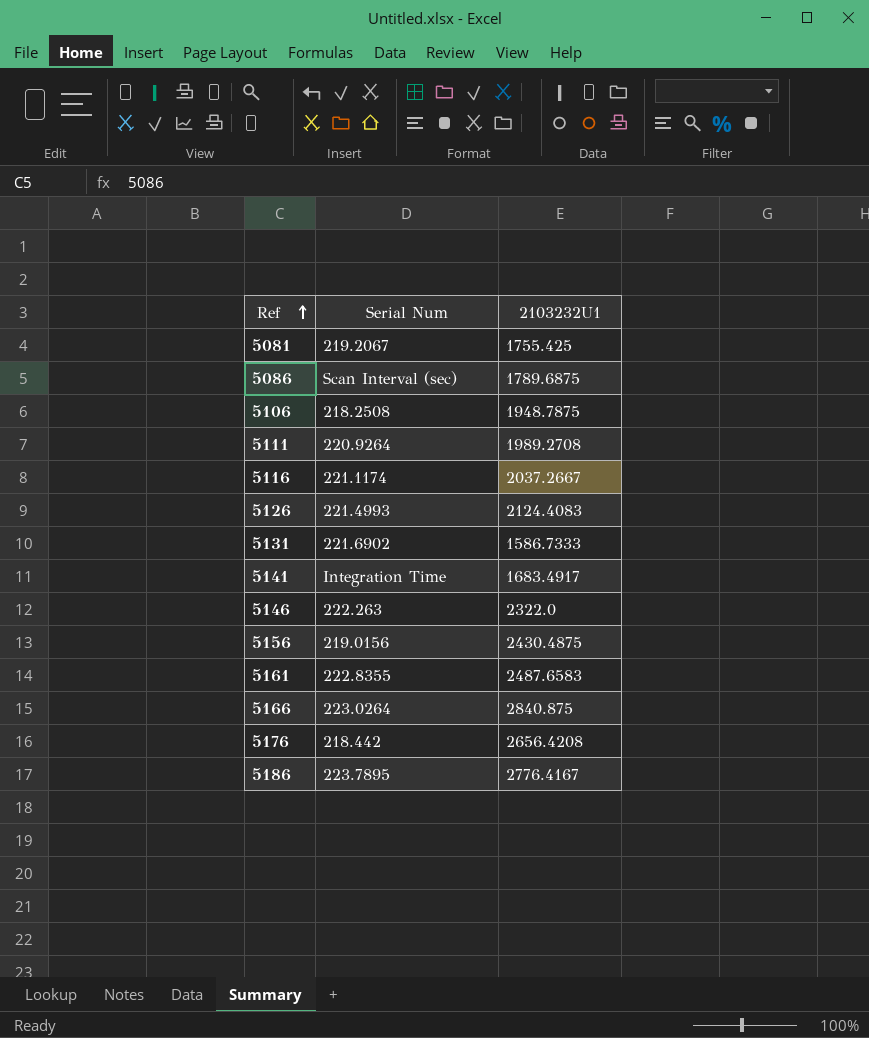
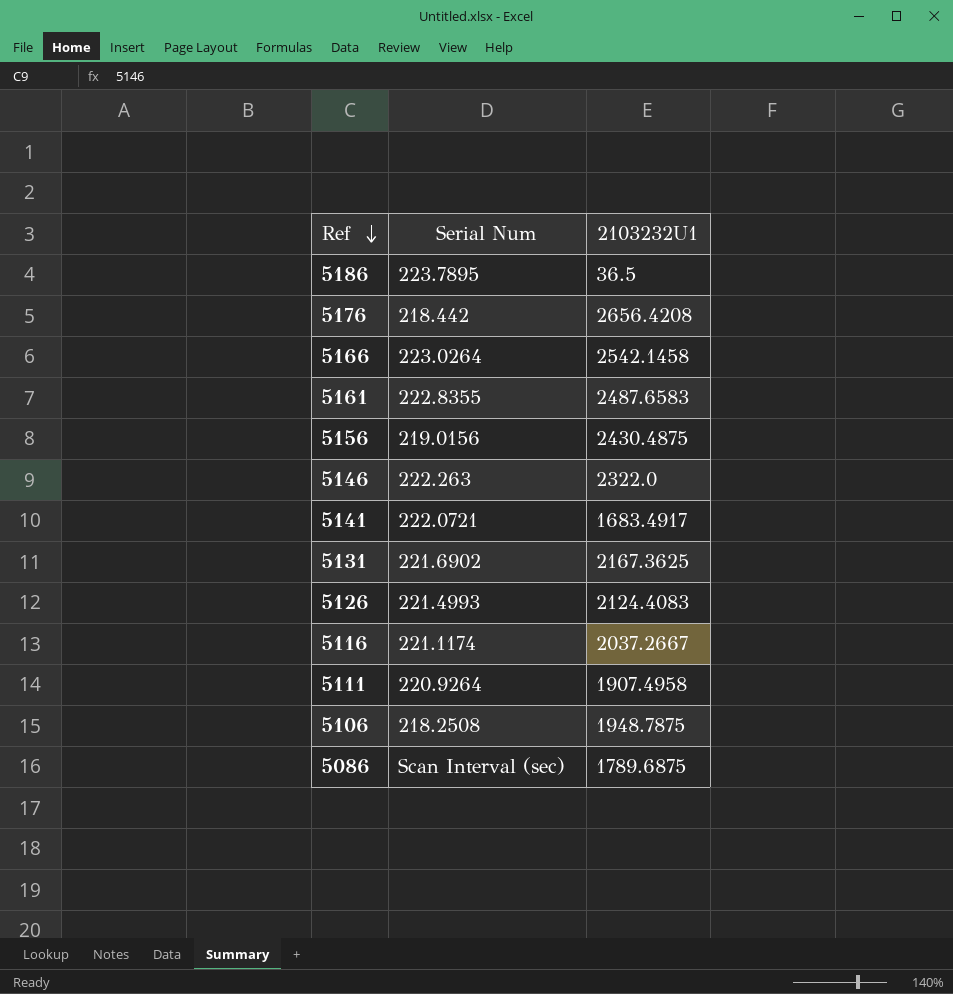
row order: Ref ascending -> Ref descending
row 5081: 219.2067 | 1755.425 -> none
5186 | 2103232U1: 2776.4167 -> 36.5
5166 | 2103232U1: 2840.875 -> 2542.1458
5141 | Serial Num: Integration Time -> 222.0721
5131 | 2103232U1: 1586.7333 -> 2167.3625
5111 | 2103232U1: 1989.2708 -> 1907.4958

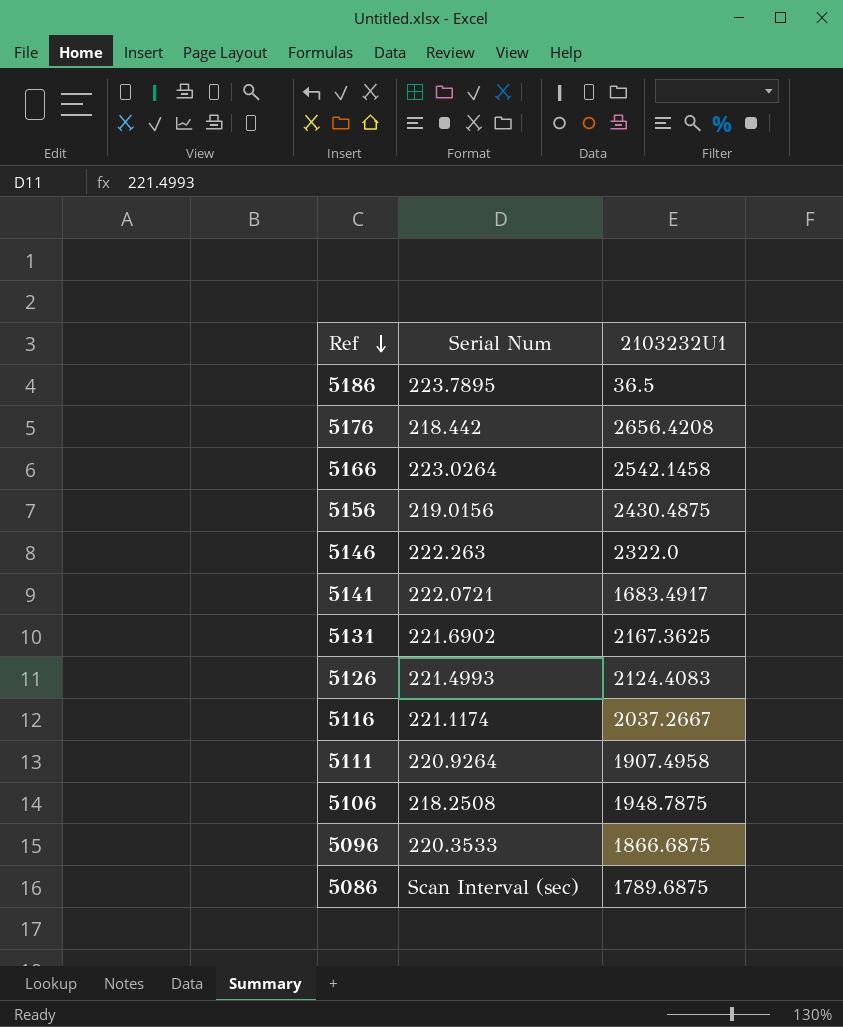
row 5161: 222.8355 | 2487.6583 -> none
row 5096: none -> 220.3533 | 1866.6875

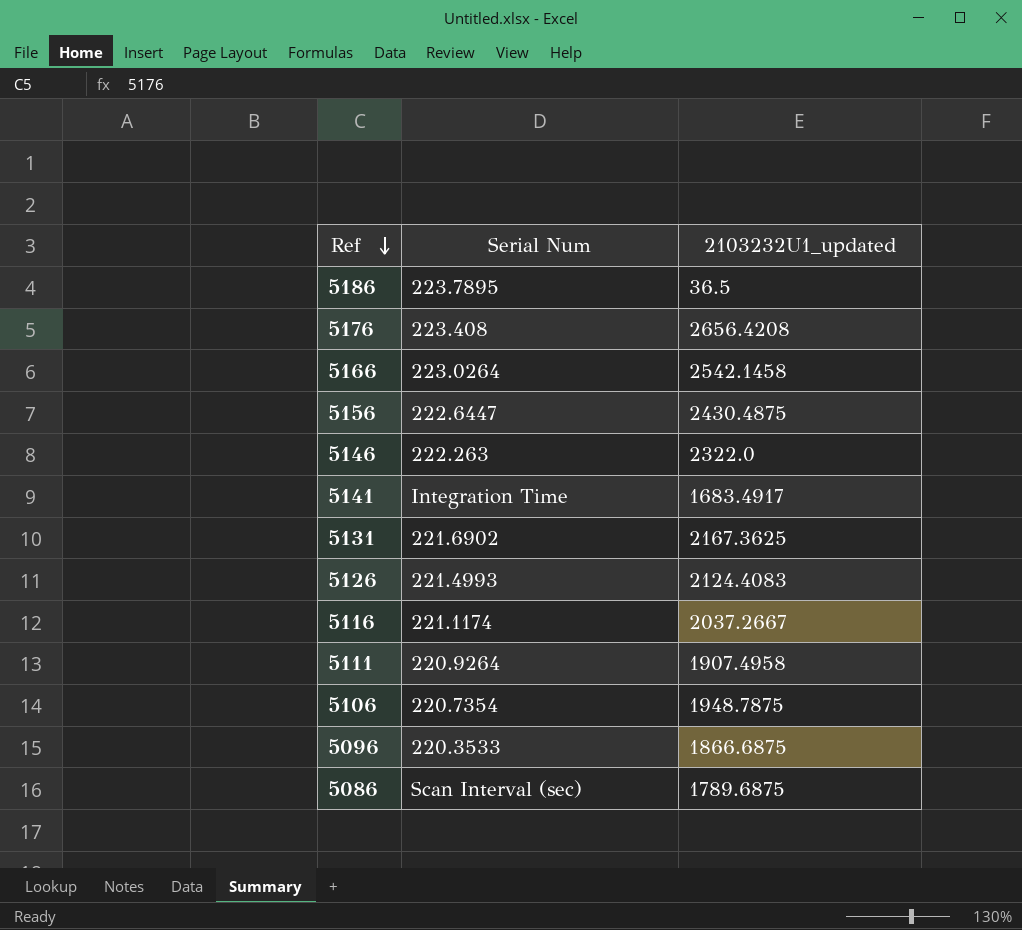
column name: 2103232U1 -> 2103232U1_updated
5176 | Serial Num: 218.442 -> 223.408
5156 | Serial Num: 219.0156 -> 222.6447
5141 | Serial Num: 222.0721 -> Integration Time
5106 | Serial Num: 218.2508 -> 220.7354

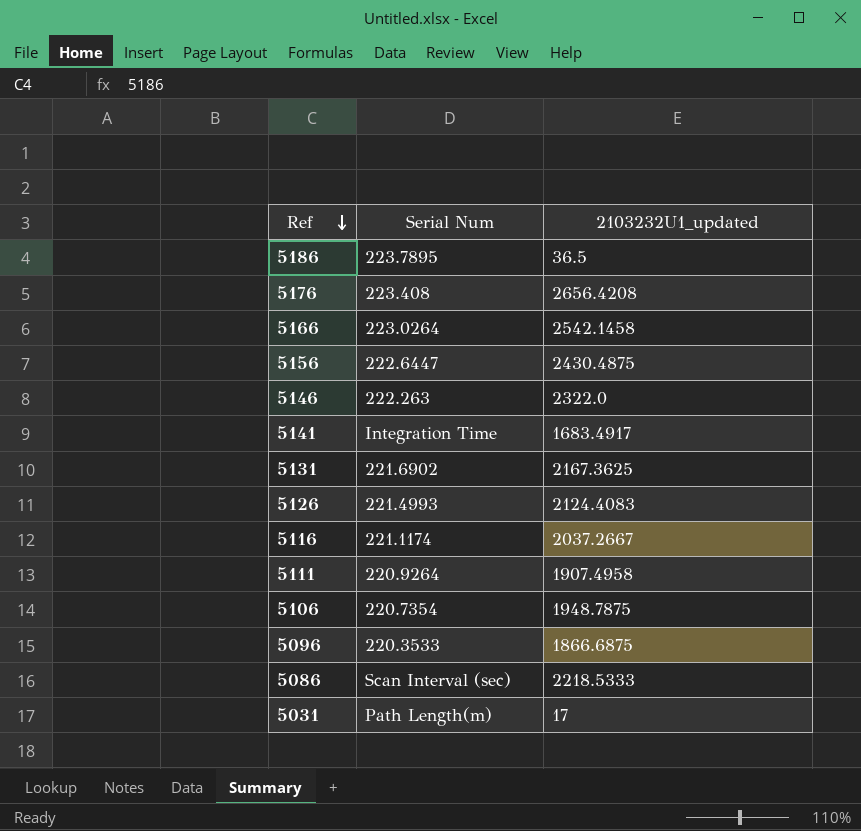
5086 | 2103232U1_updated: 1789.6875 -> 2218.5333
row 5031: none -> Path Length(m) | 17

